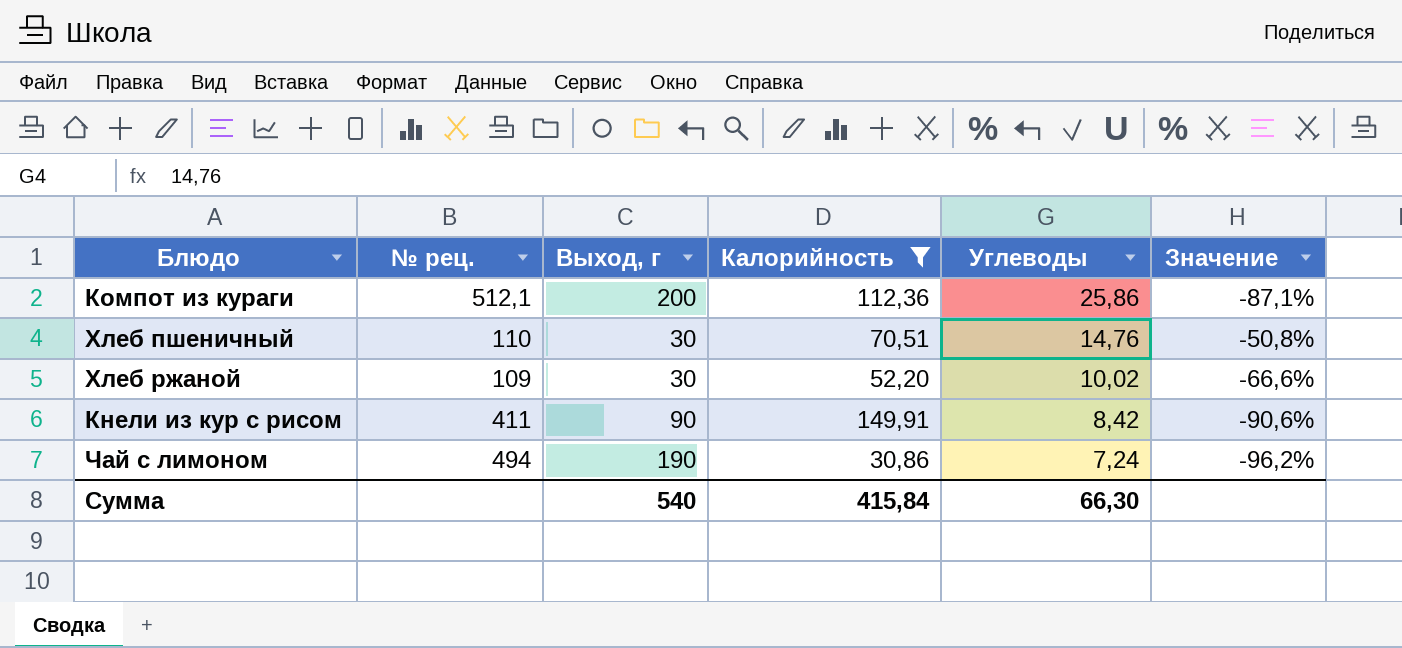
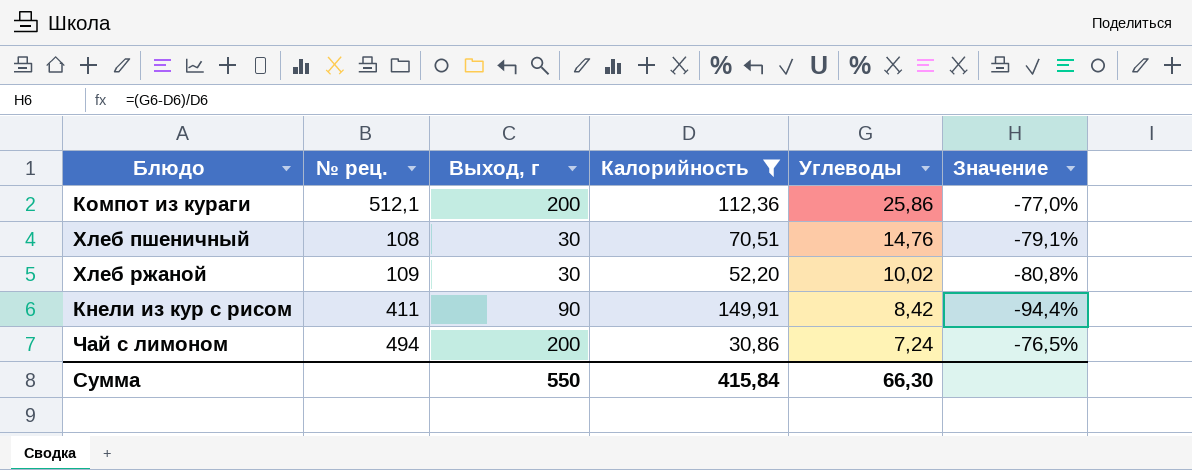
column Значение | formula: ([Углеводы] - [Выход, г]) / [Выход, г] -> ([Углеводы] - [Калорийность]) / [Калорийность]
Хлеб пшеничный | № рец.: 110 -> 108
Чай с лимоном | Выход, г: 190 -> 200
Сумма | Выход, г: 540 -> 550

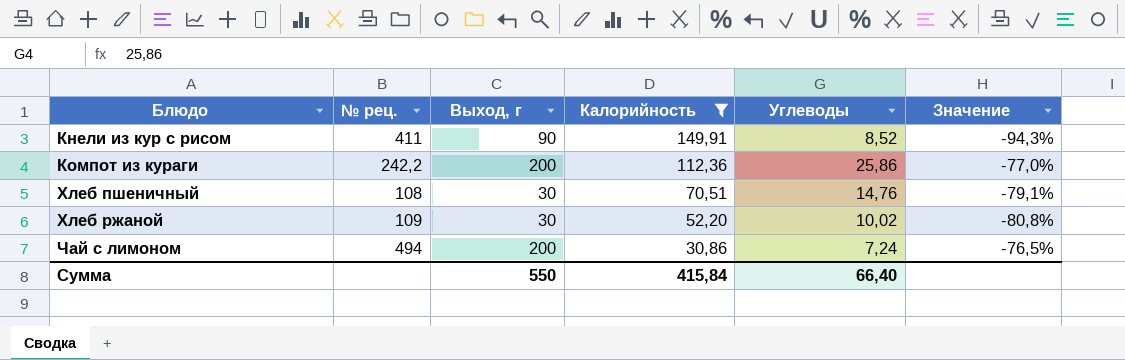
row order: Углеводы descending -> Блюдо ascending
Кнели из кур с рисом | Углеводы: 8,42 -> 8,52
Кнели из кур с рисом | Значение: -94,4% -> -94,3%
Компот из кураги | № рец.: 512,1 -> 242,2
Сумма | Углеводы: 66,30 -> 66,40

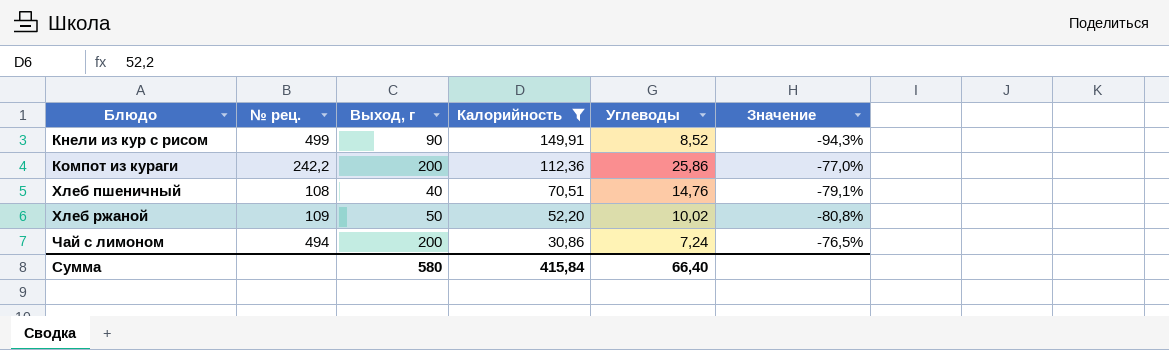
Кнели из кур с рисом | № рец.: 411 -> 499
Хлеб пшеничный | Выход, г: 30 -> 40
Хлеб ржаной | Выход, г: 30 -> 50
Сумма | Выход, г: 550 -> 580

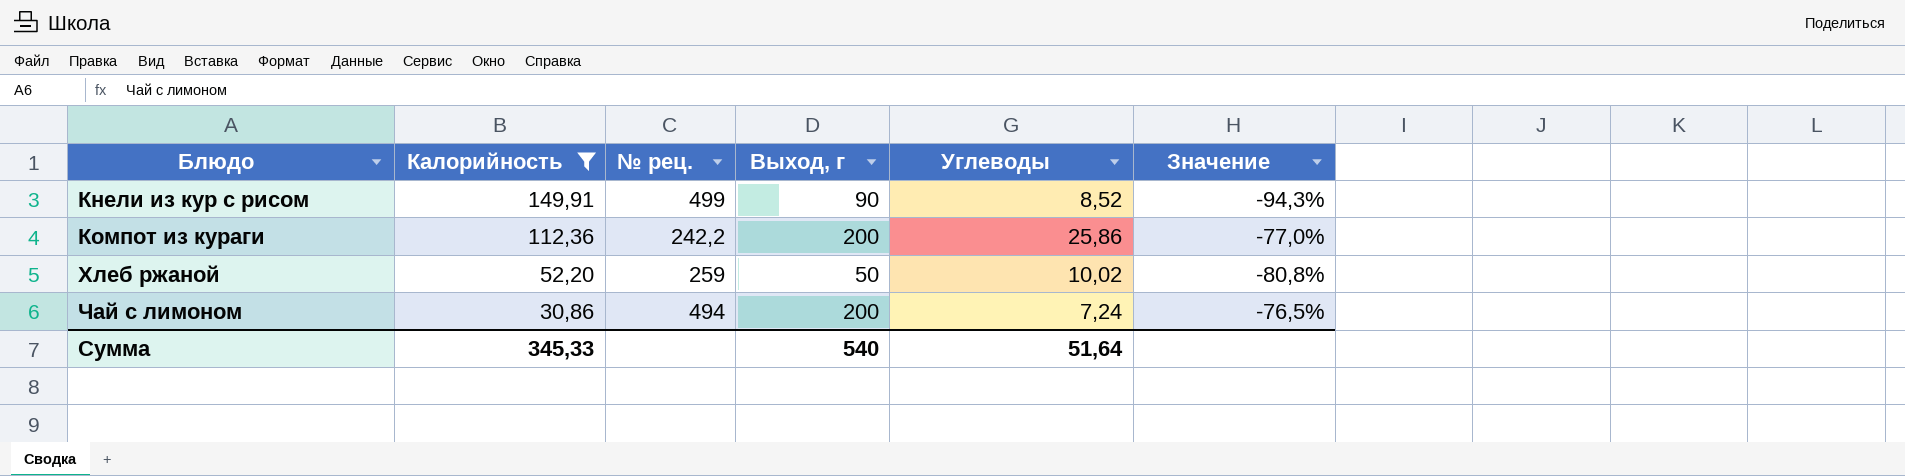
column Калорийность | position: 4 -> 2
row Хлеб пшеничный: 108 | 40 | 70,51 | 14,76 | -79,1% -> none
Хлеб ржаной | № рец.: 109 -> 259
Сумма | Калорийность: 415,84 -> 345,33
Сумма | Выход, г: 580 -> 540
Сумма | Углеводы: 66,40 -> 51,64

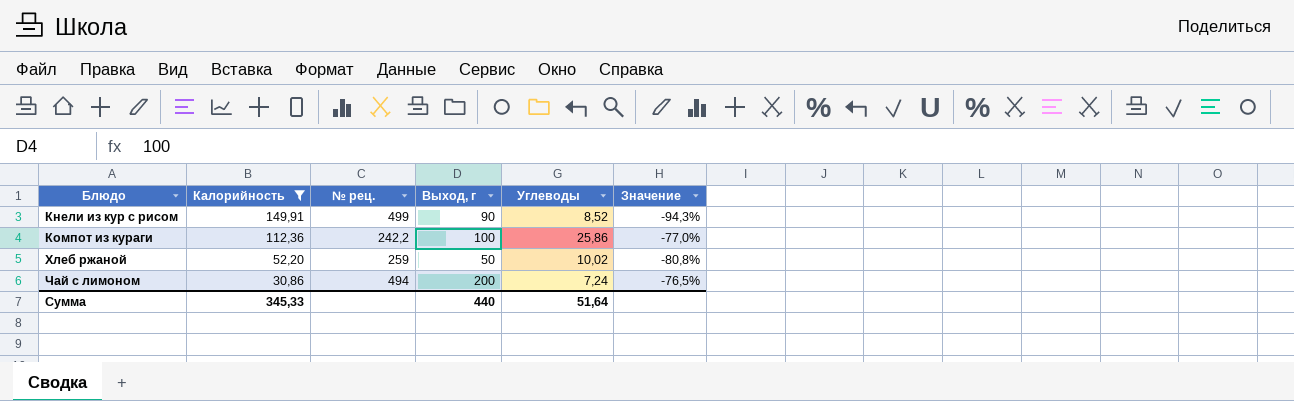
Компот из кураги | Выход, г: 200 -> 100
Сумма | Выход, г: 540 -> 440

